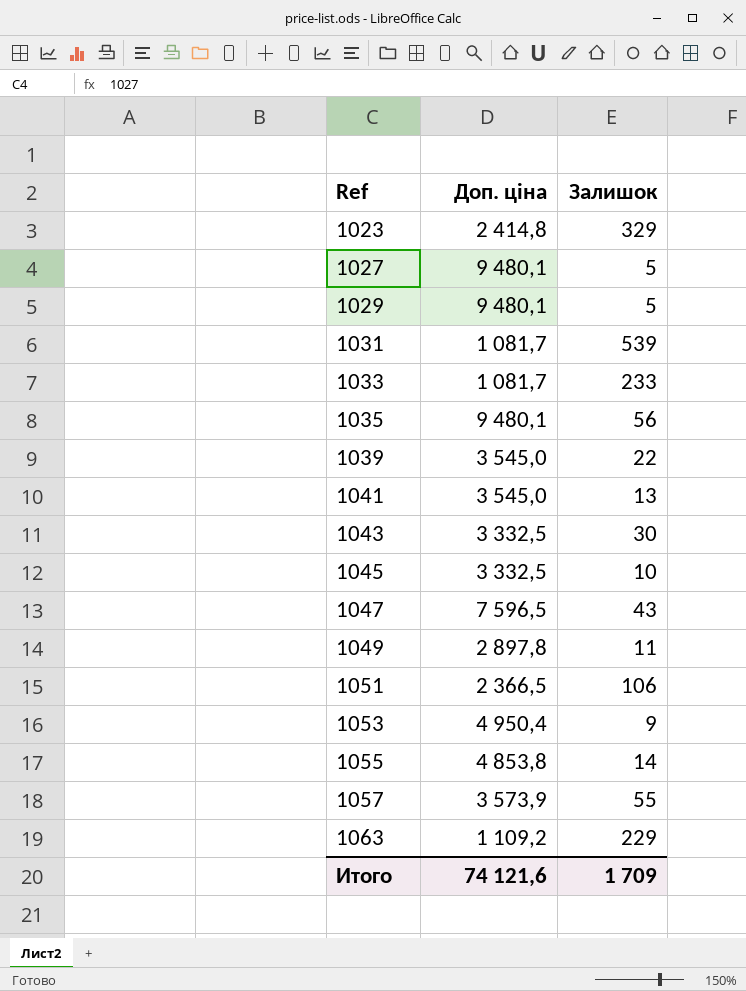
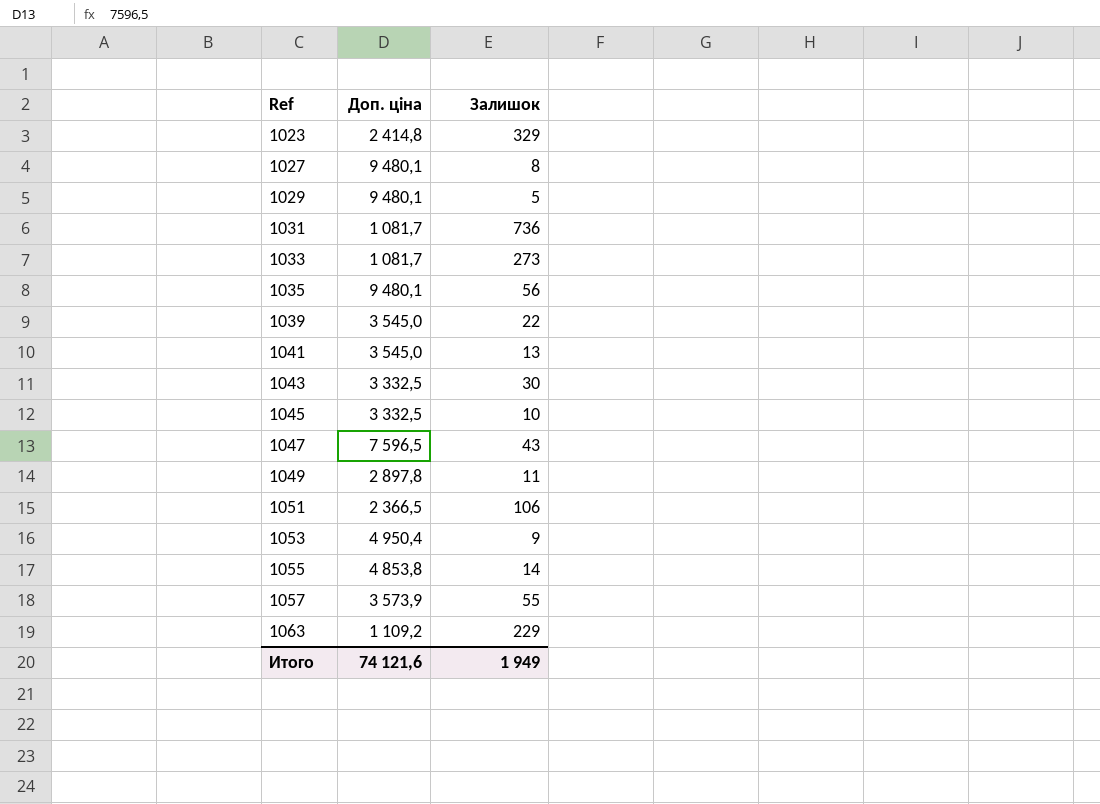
1027 | Залишок: 5 -> 8
1031 | Залишок: 539 -> 736
1033 | Залишок: 233 -> 273
Итого | Залишок: 1 709 -> 1 949

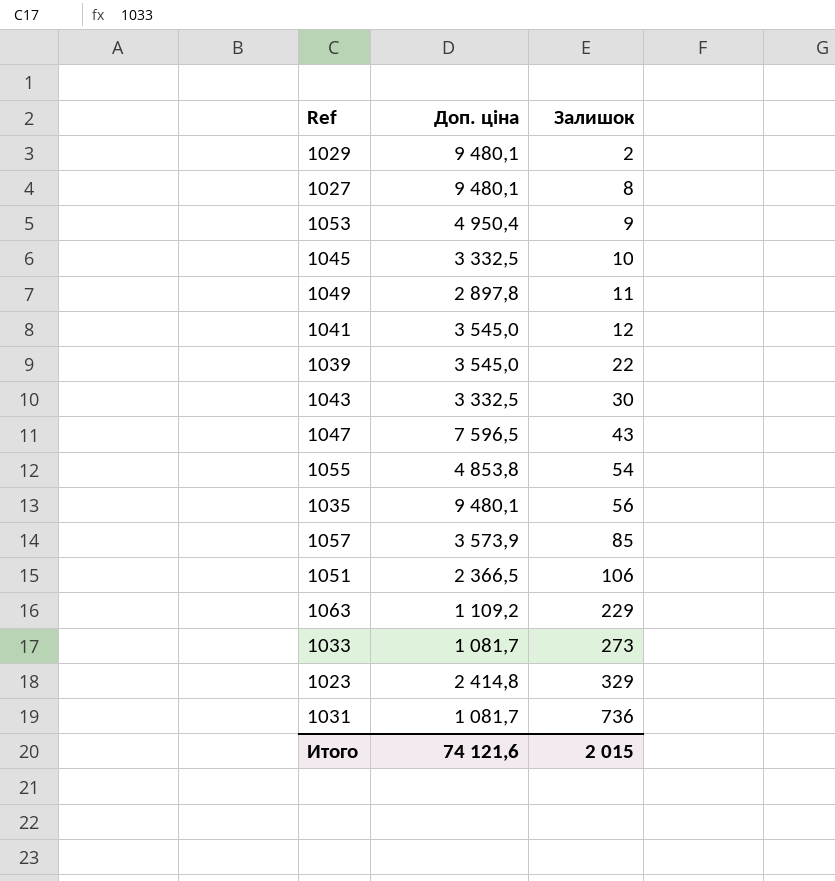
row order: Ref ascending -> Залишок ascending
1029 | Залишок: 5 -> 2
1041 | Залишок: 13 -> 12
1055 | Залишок: 14 -> 54
1057 | Залишок: 55 -> 85
Итого | Залишок: 1 949 -> 2 015

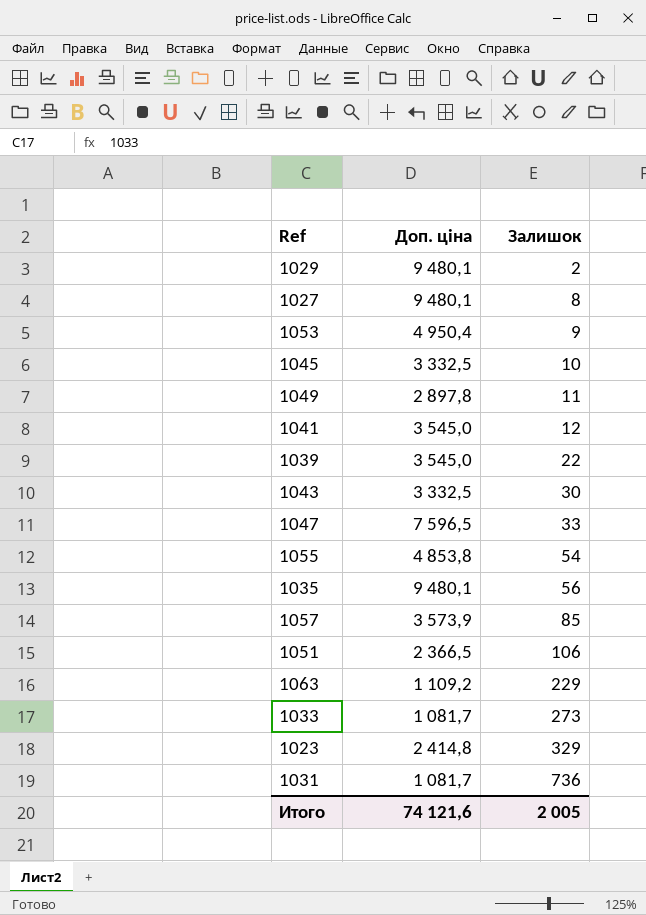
1047 | Залишок: 43 -> 33
Итого | Залишок: 2 015 -> 2 005

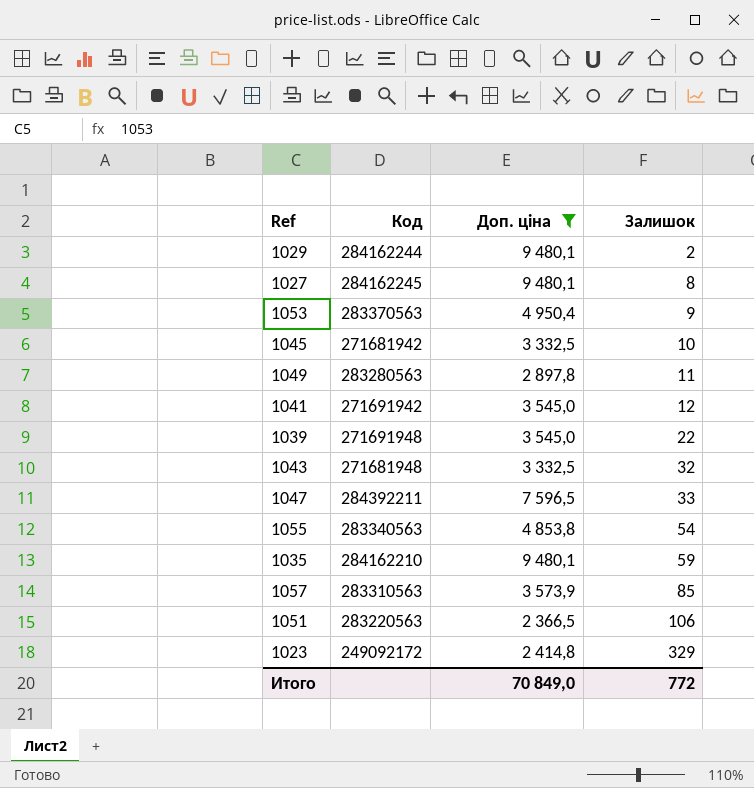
filter: none -> Доп. ціна >= 2 366,5
column Код | position: none -> 2
1043 | Залишок: 30 -> 32
1035 | Залишок: 56 -> 59
Итого | Доп. ціна: 74 121,6 -> 70 849,0
Итого | Залишок: 2 005 -> 772

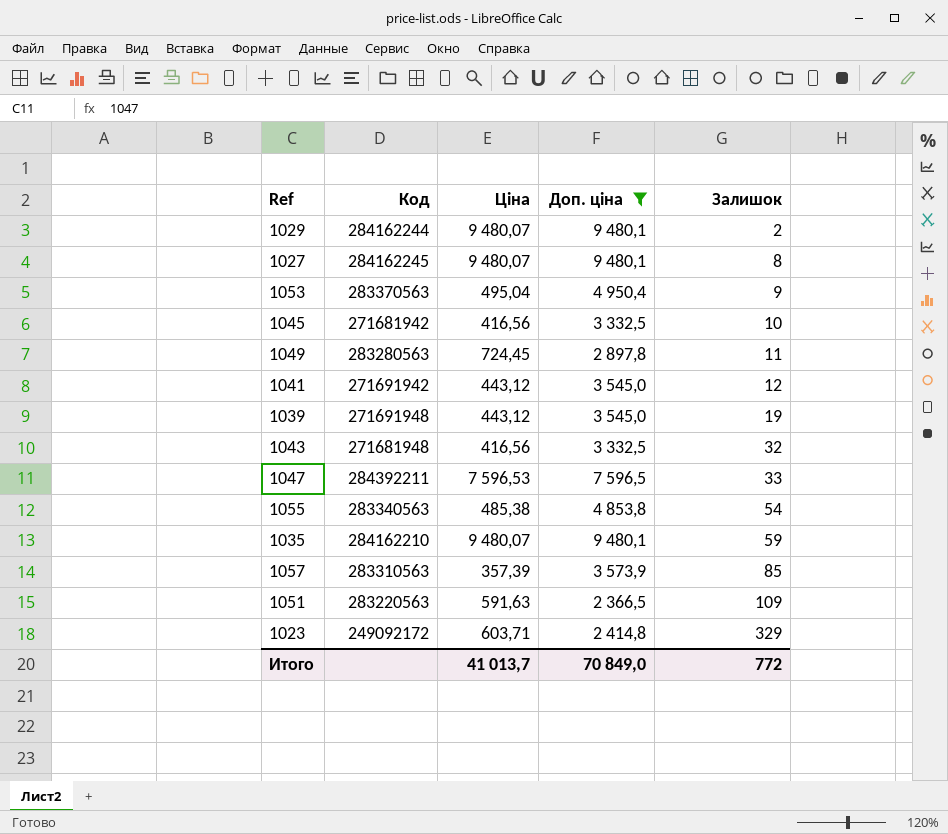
column Ціна | position: none -> 3
1039 | Залишок: 22 -> 19
1051 | Залишок: 106 -> 109

